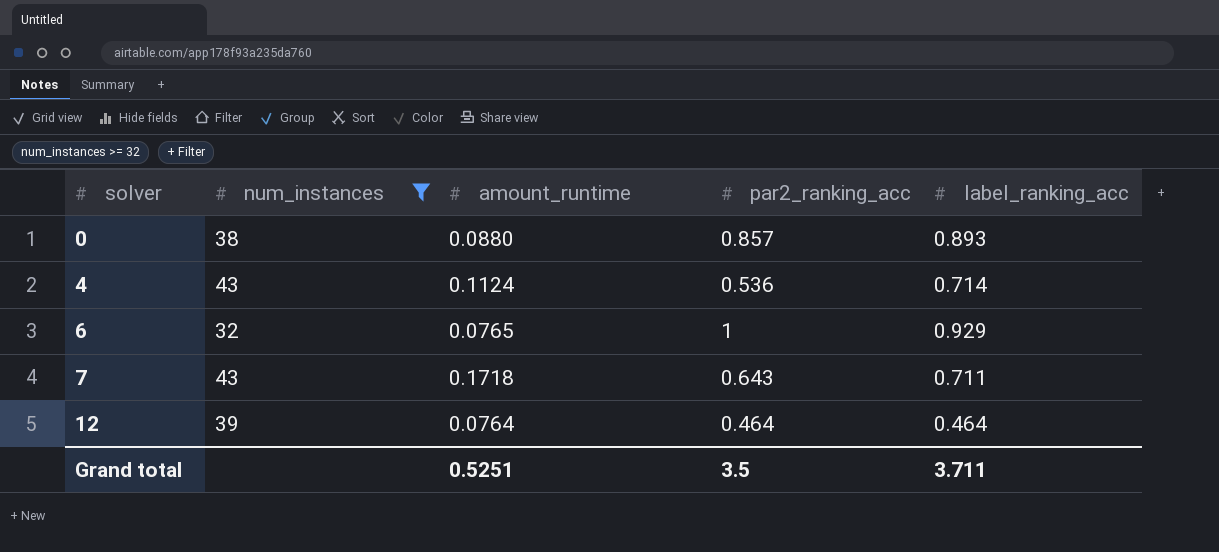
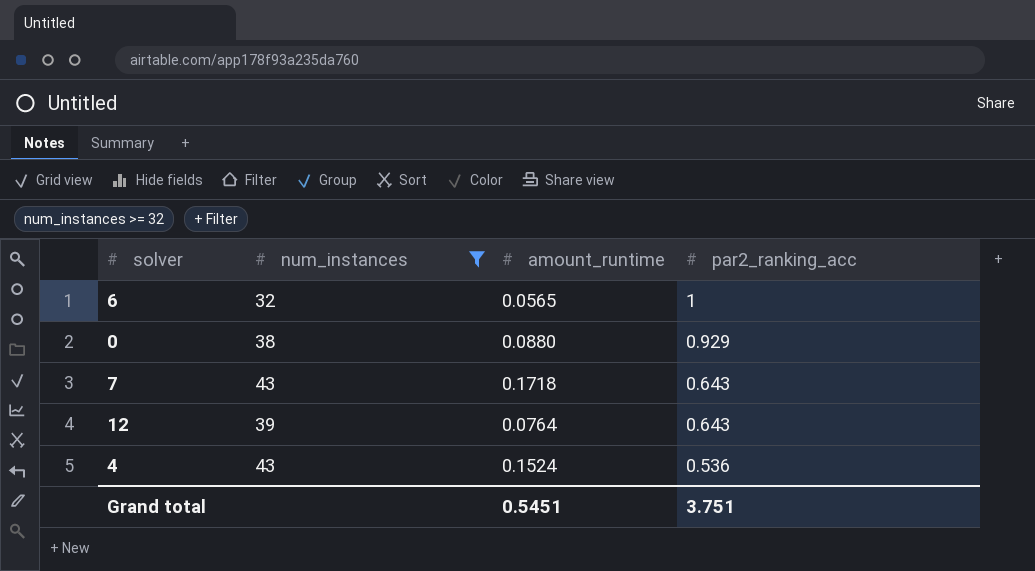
row order: solver ascending -> par2_ranking_acc descending
column label_ranking_acc | position: 5 -> none
6 | amount_runtime: 0.0765 -> 0.0565
0 | par2_ranking_acc: 0.857 -> 0.929
12 | par2_ranking_acc: 0.464 -> 0.643
4 | amount_runtime: 0.1124 -> 0.1524
Grand total | amount_runtime: 0.5251 -> 0.5451
Grand total | par2_ranking_acc: 3.5 -> 3.751

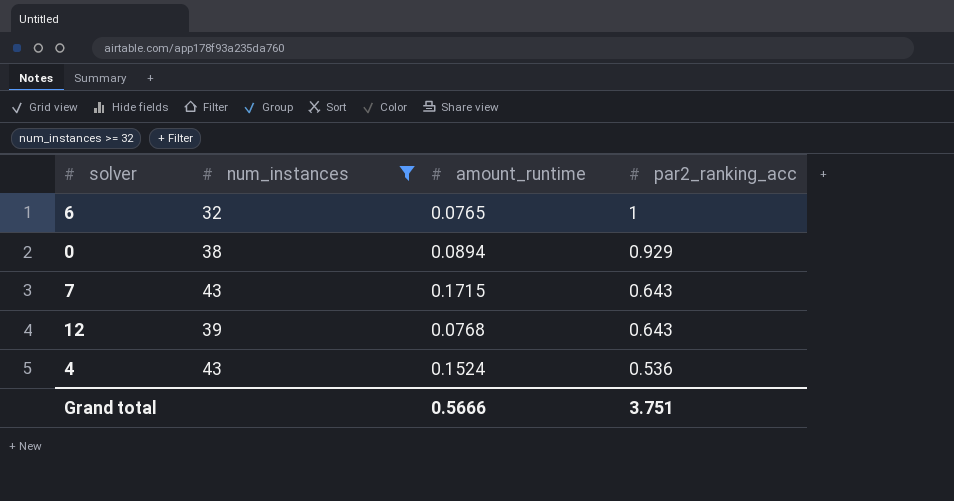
6 | amount_runtime: 0.0565 -> 0.0765
0 | amount_runtime: 0.0880 -> 0.0894
7 | amount_runtime: 0.1718 -> 0.1715
12 | amount_runtime: 0.0764 -> 0.0768
Grand total | amount_runtime: 0.5451 -> 0.5666

